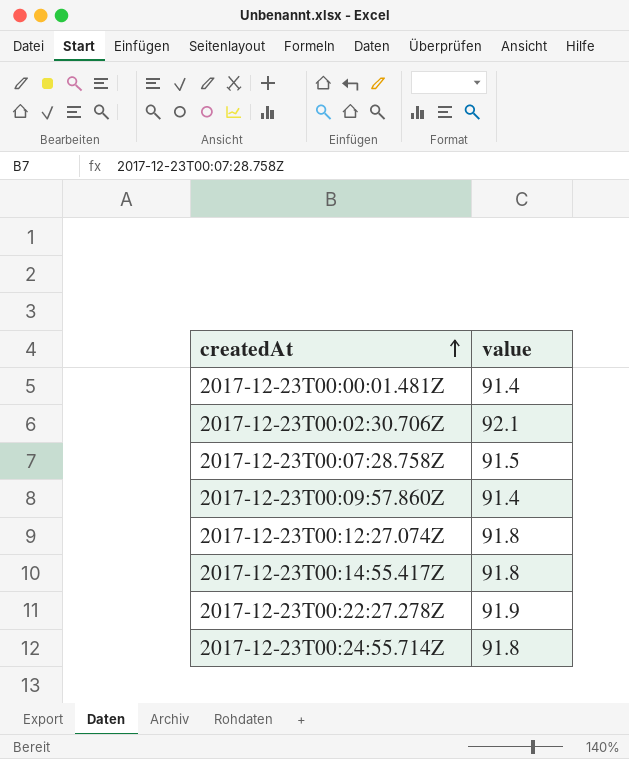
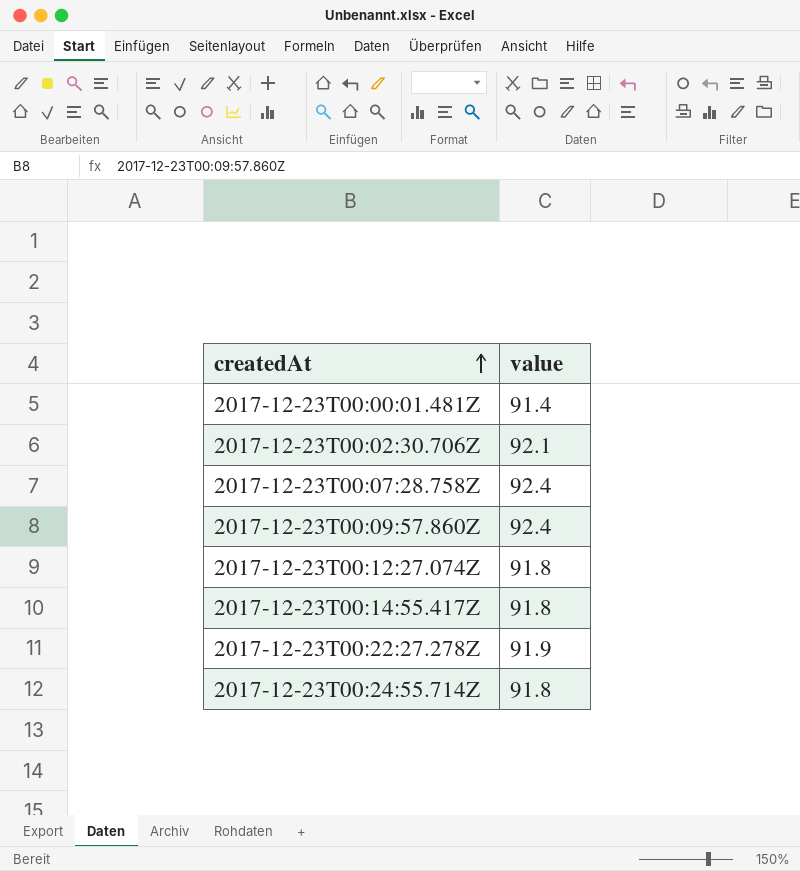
2017-12-23T00:07:28.758Z | value: 91.5 -> 92.4
2017-12-23T00:09:57.860Z | value: 91.4 -> 92.4

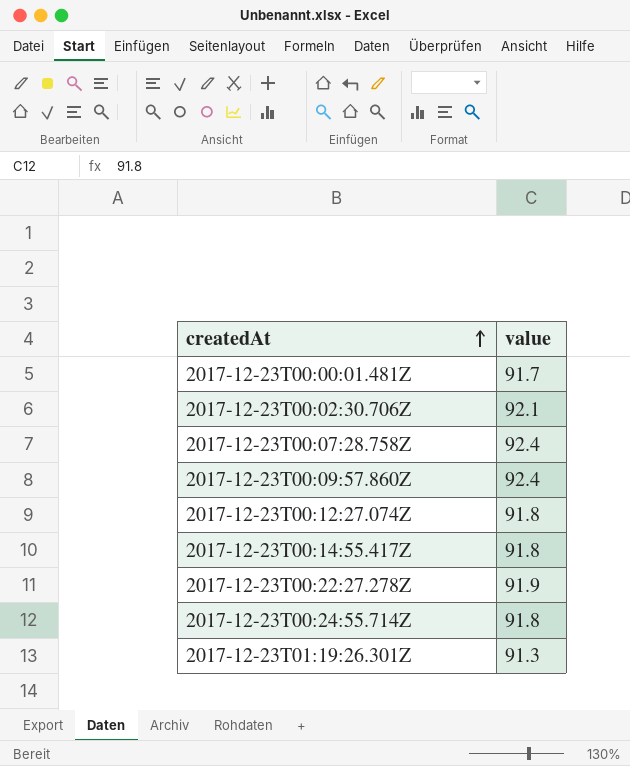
2017-12-23T00:00:01.481Z | value: 91.4 -> 91.7
row 2017-12-23T01:19:26.301Z: none -> 91.3

